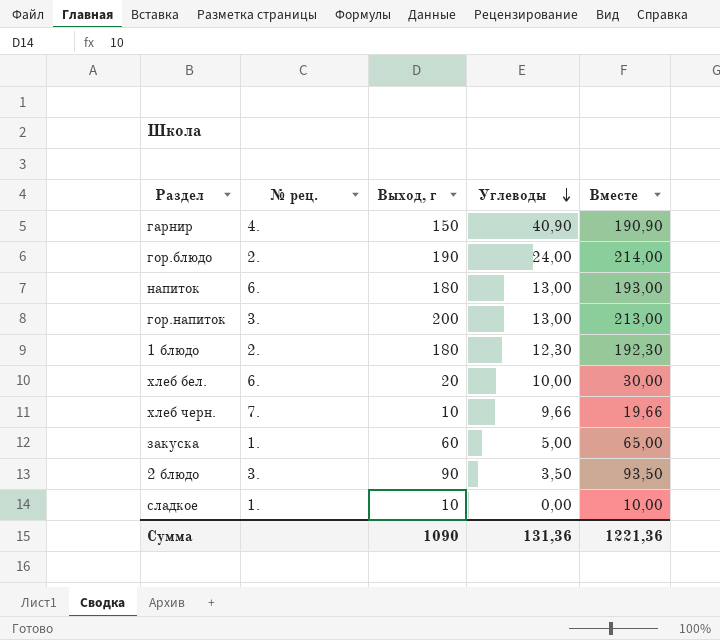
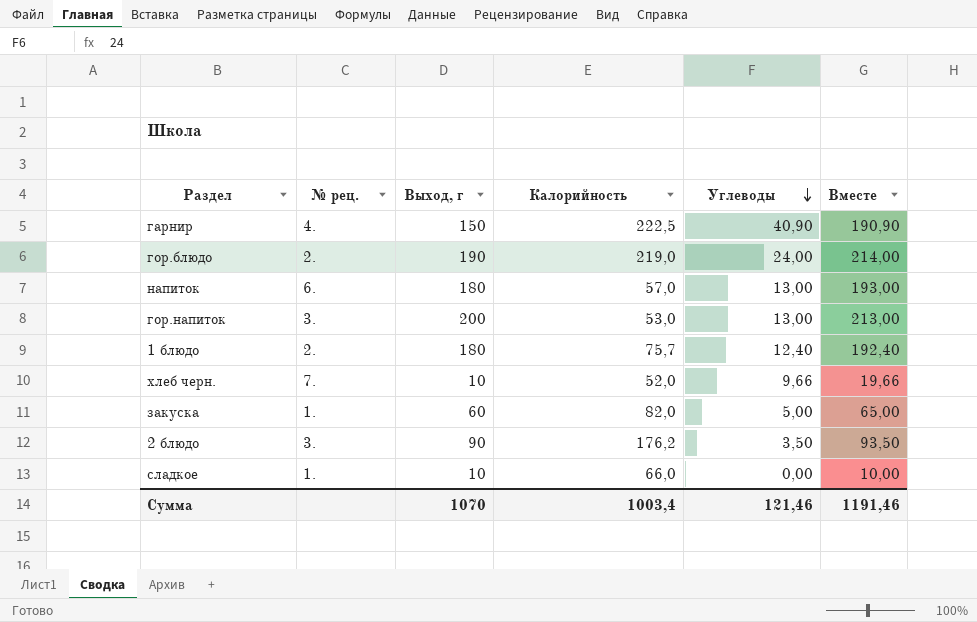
column Калорийность | position: none -> 4
row хлеб бел.: 6. | 20 | 10,00 | 30,00 -> none
1 блюдо | Углеводы: 12,30 -> 12,40
1 блюдо | Вместе: 192,30 -> 192,40
Сумма | Выход, г: 1090 -> 1070
Сумма | Углеводы: 131,36 -> 121,46
Сумма | Вместе: 1221,36 -> 1191,46

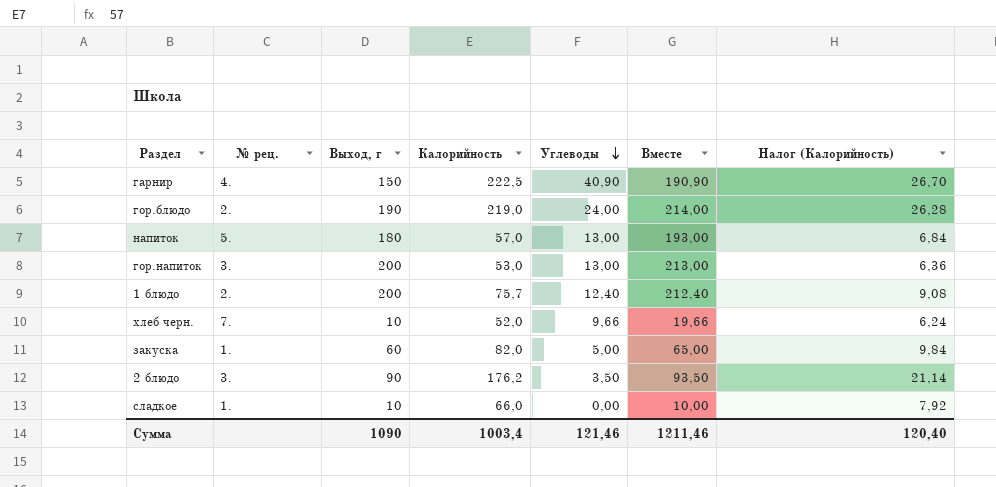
column Налог (Калорийность) | formula: none -> [Калорийность] * 0,12
напиток | № рец.: 6. -> 5.
1 блюдо | Выход, г: 180 -> 200
1 блюдо | Вместе: 192,40 -> 212,40
Сумма | Выход, г: 1070 -> 1090
Сумма | Вместе: 1191,46 -> 1211,46

